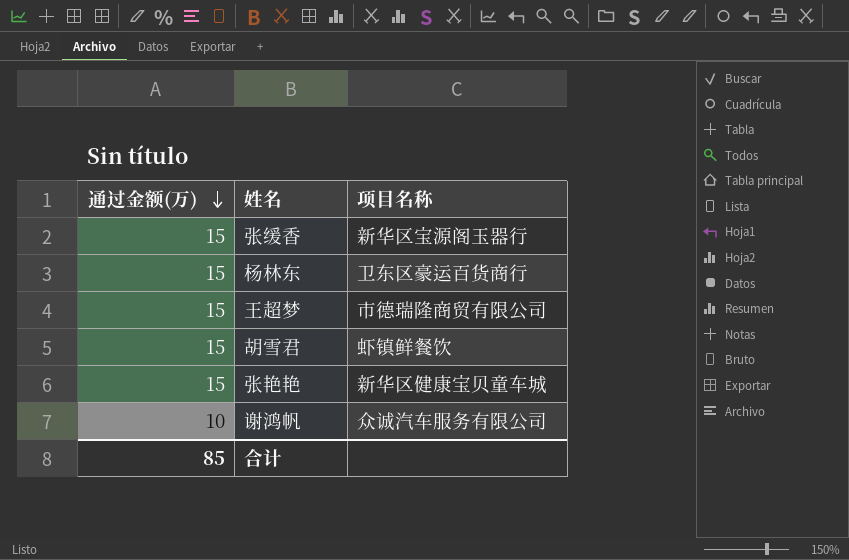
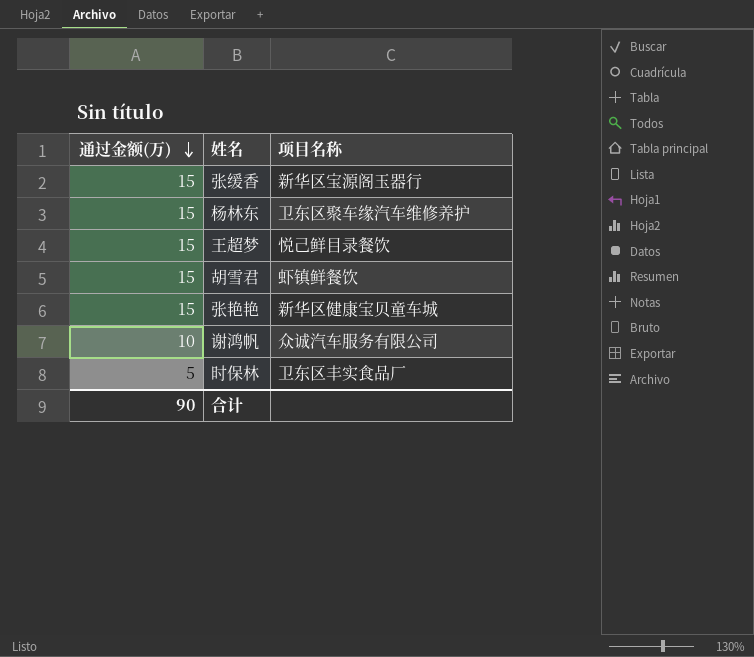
杨林东 | 项目名称: 卫东区豪运百货商行 -> 卫东区聚车缘汽车维修养护
王超梦 | 项目名称: 市德瑞隆商贸有限公司 -> 悦己鲜目录餐饮
row 时保林: none -> 5 | 卫东区丰实食品厂
合计 | 通过金额(万): 85 -> 90

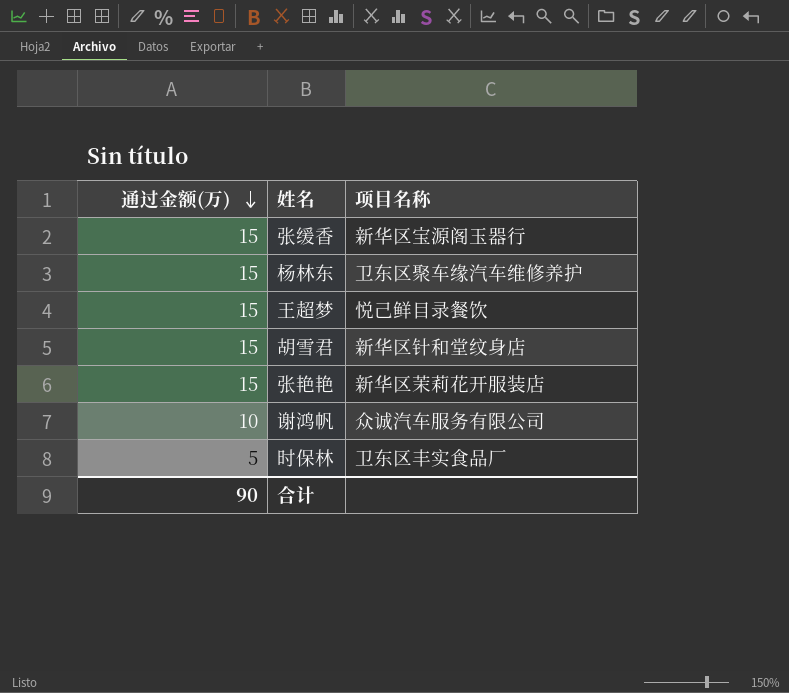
胡雪君 | 项目名称: 虾镇鲜餐饮 -> 新华区针和堂纹身店
张艳艳 | 项目名称: 新华区健康宝贝童车城 -> 新华区茉莉花开服装店

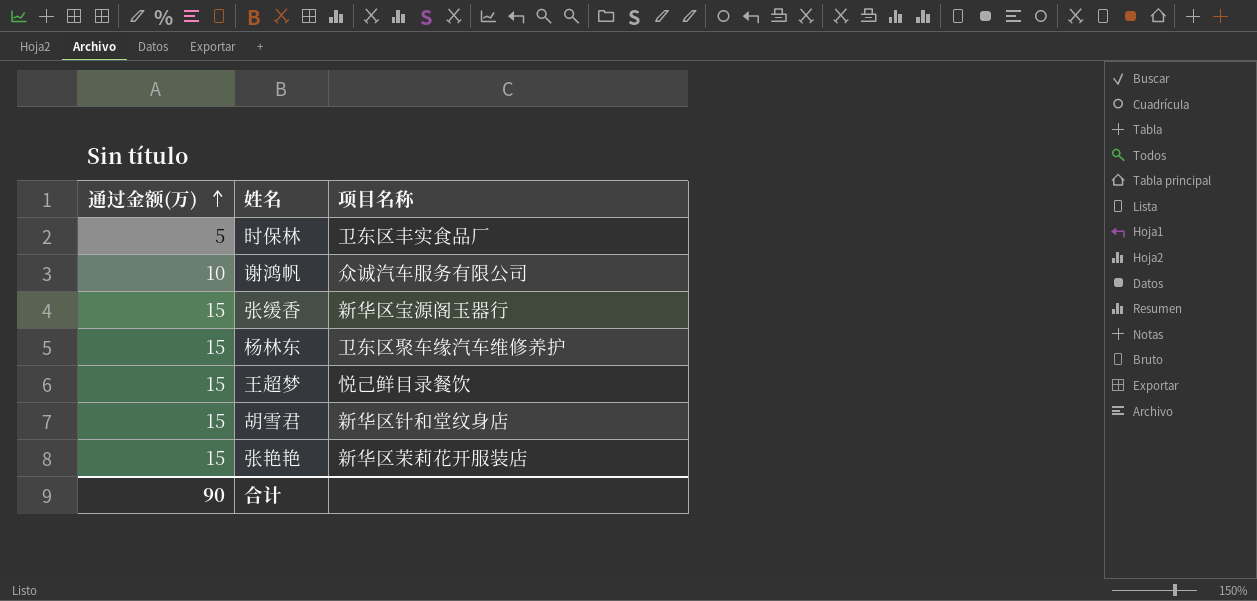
row order: 通过金额(万) descending -> 通过金额(万) ascending

